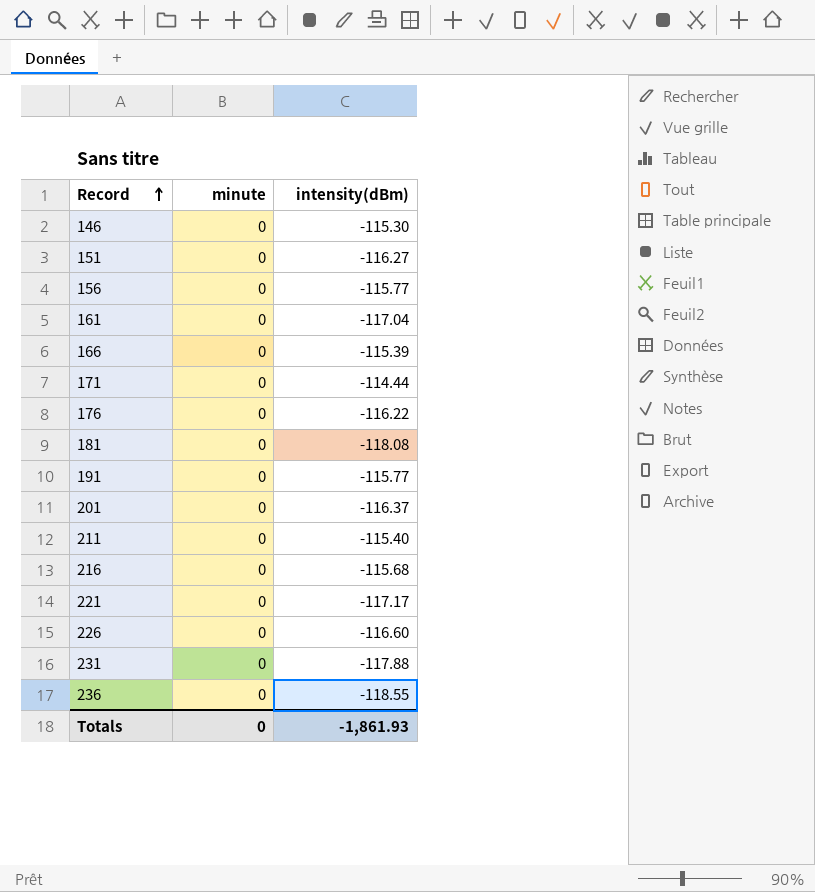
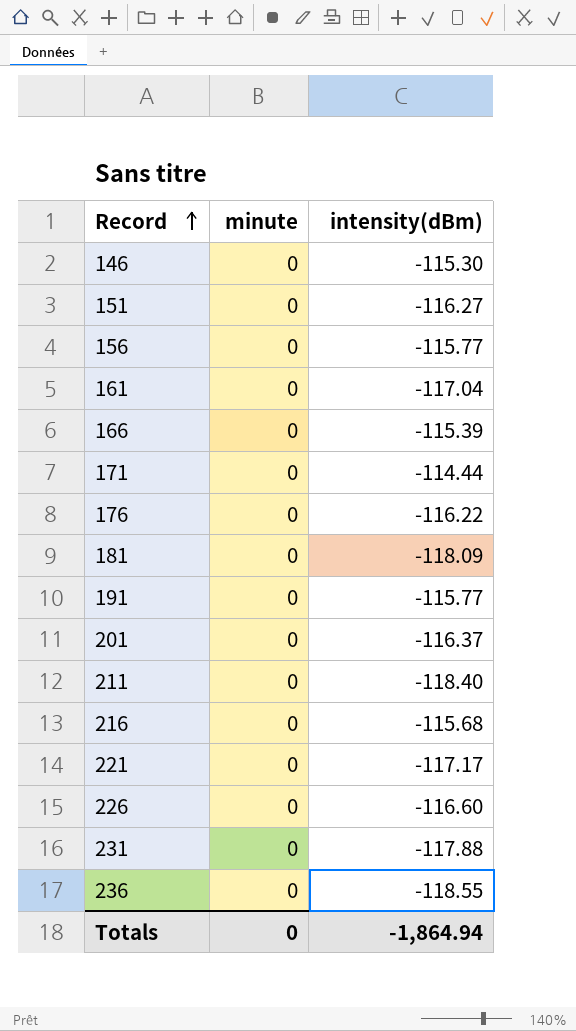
181 | intensity(dBm): -118.08 -> -118.09
211 | intensity(dBm): -115.40 -> -118.40
Totals | intensity(dBm): -1,861.93 -> -1,864.94

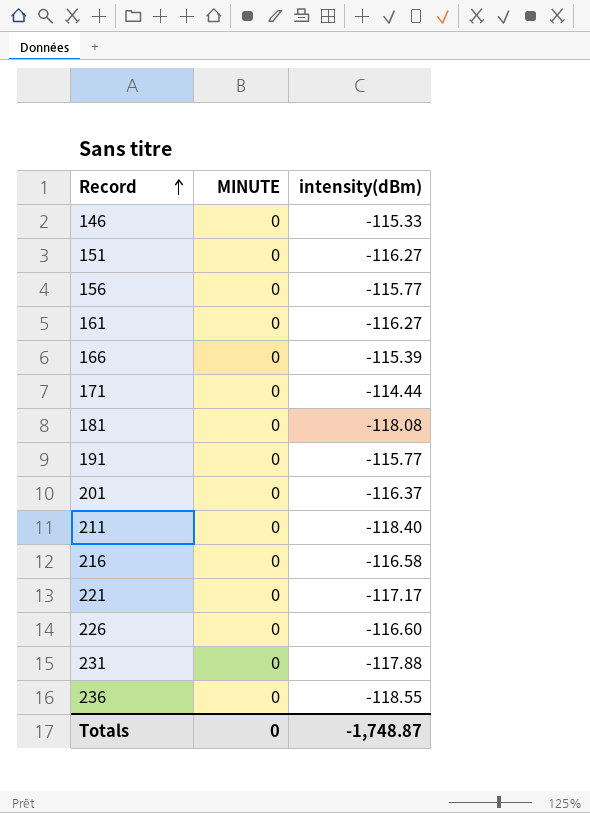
column name: minute -> MINUTE
row 176: 0 | -116.22 -> none
146 | intensity(dBm): -115.30 -> -115.33
161 | intensity(dBm): -117.04 -> -116.27
181 | intensity(dBm): -118.09 -> -118.08
216 | intensity(dBm): -115.68 -> -116.58
Totals | intensity(dBm): -1,864.94 -> -1,748.87

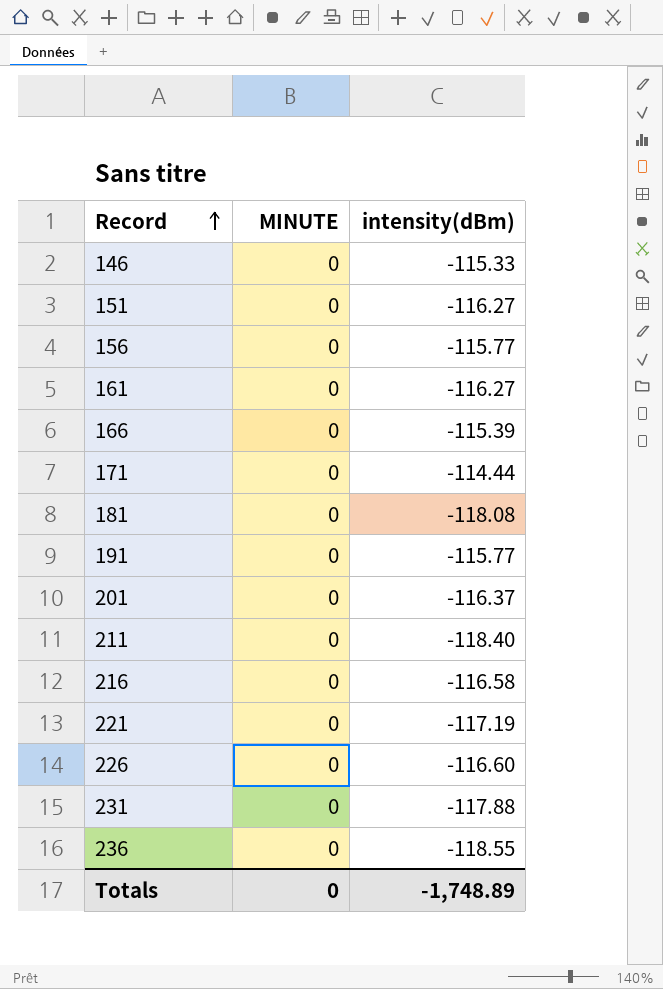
221 | intensity(dBm): -117.17 -> -117.19
Totals | intensity(dBm): -1,748.87 -> -1,748.89

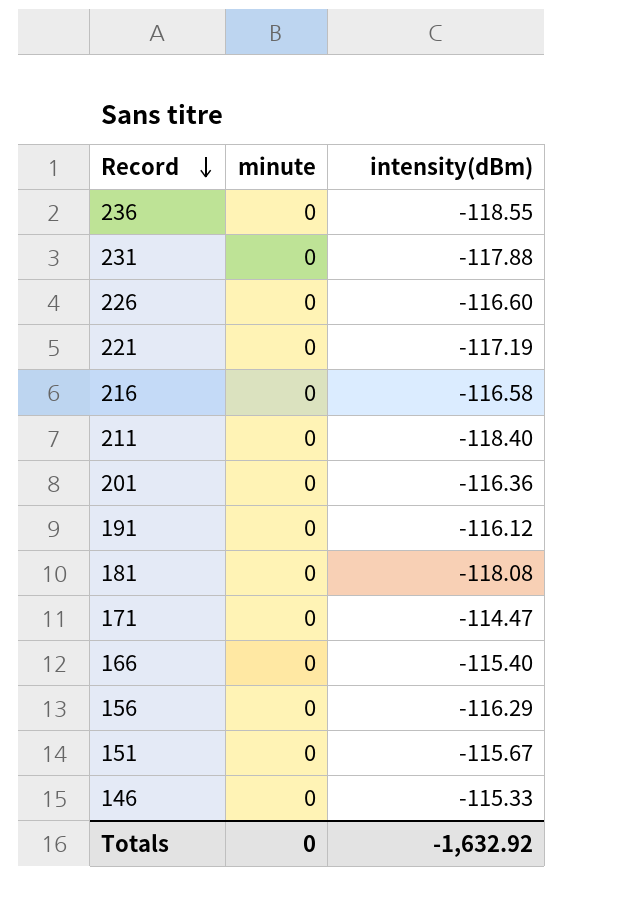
row order: Record ascending -> Record descending
column name: MINUTE -> minute
row 161: 0 | -116.27 -> none
201 | intensity(dBm): -116.37 -> -116.36
191 | intensity(dBm): -115.77 -> -116.12
171 | intensity(dBm): -114.44 -> -114.47
166 | intensity(dBm): -115.39 -> -115.40
156 | intensity(dBm): -115.77 -> -116.29
151 | intensity(dBm): -116.27 -> -115.67
Totals | intensity(dBm): -1,748.89 -> -1,632.92

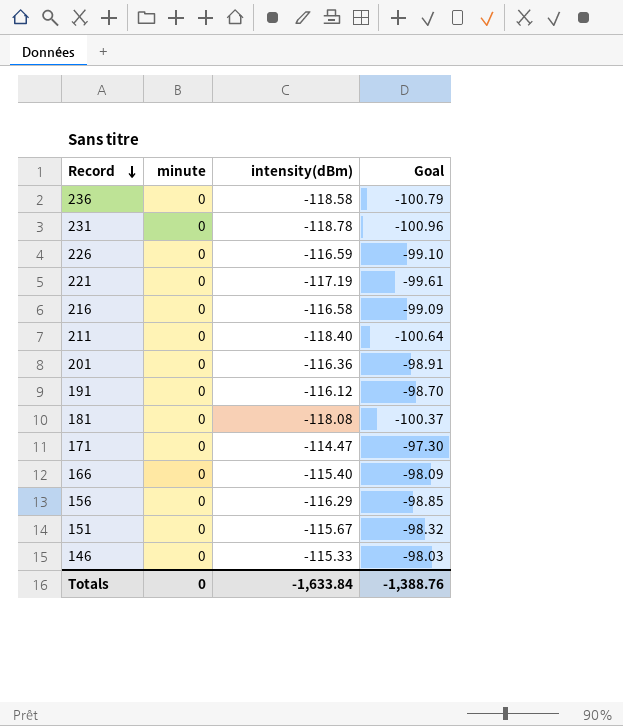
column Goal | formula: none -> [intensity(dBm)] * 0.85
236 | intensity(dBm): -118.55 -> -118.58
231 | intensity(dBm): -117.88 -> -118.78
226 | intensity(dBm): -116.60 -> -116.59
Totals | intensity(dBm): -1,632.92 -> -1,633.84

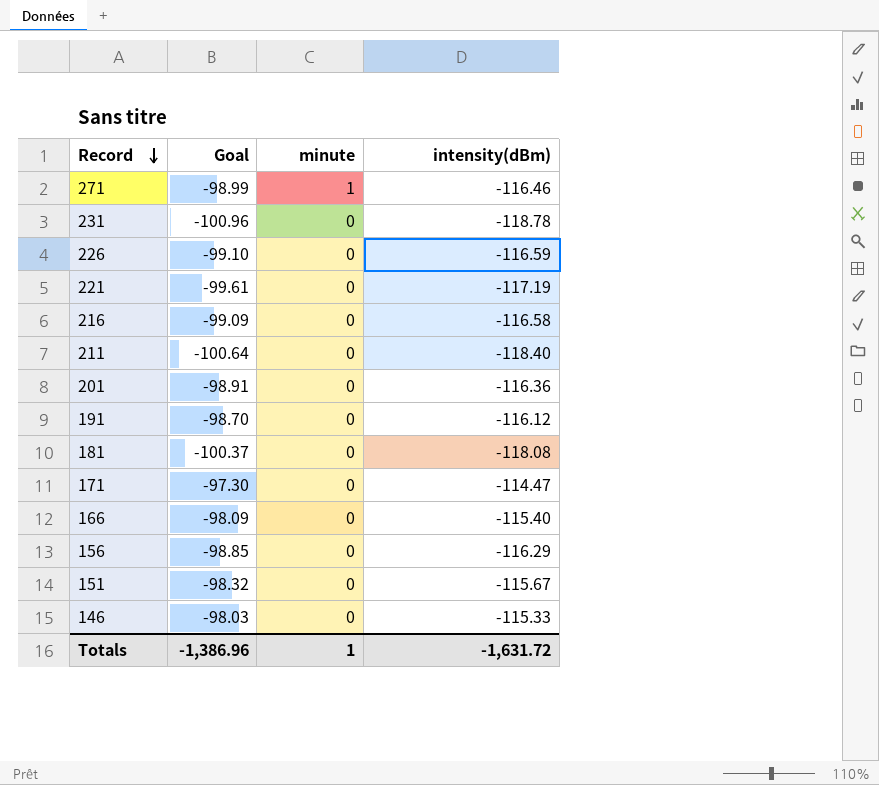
column Goal | position: 4 -> 2
row 236: 0 | -118.58 | -100.79 -> none
row 271: none -> -98.99 | 1 | -116.46
Totals | Goal: -1,388.76 -> -1,386.96
Totals | minute: 0 -> 1
Totals | intensity(dBm): -1,633.84 -> -1,631.72

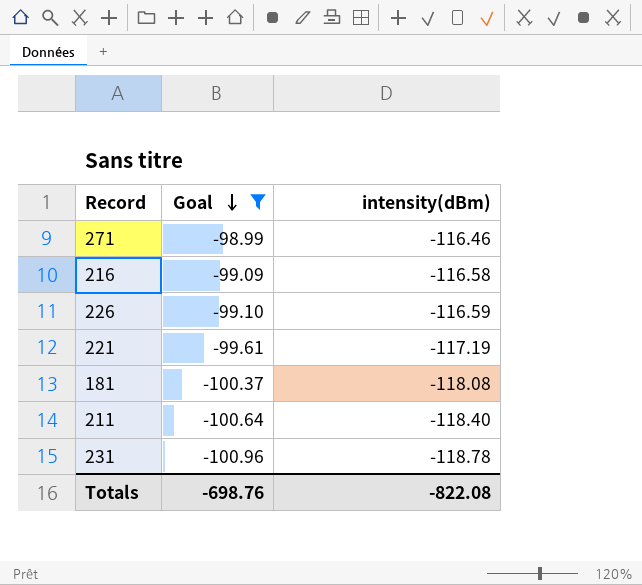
filter: none -> Goal <= -98.99
row order: Record descending -> Goal descending
column minute | position: 3 -> none
Totals | Goal: -1,386.96 -> -698.76
Totals | intensity(dBm): -1,631.72 -> -822.08

